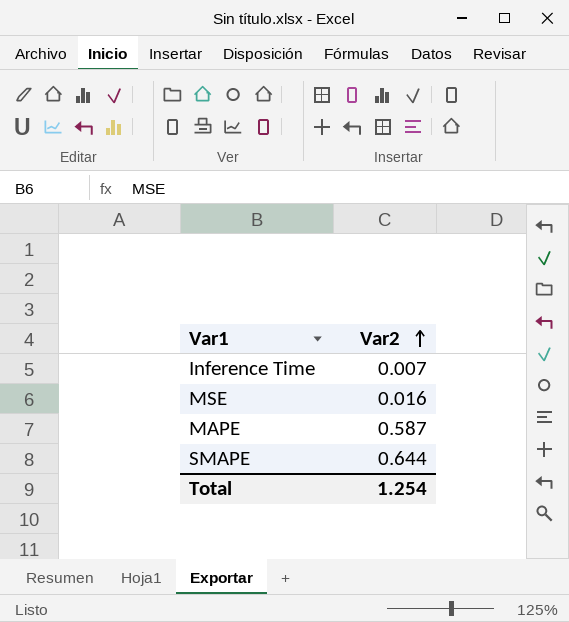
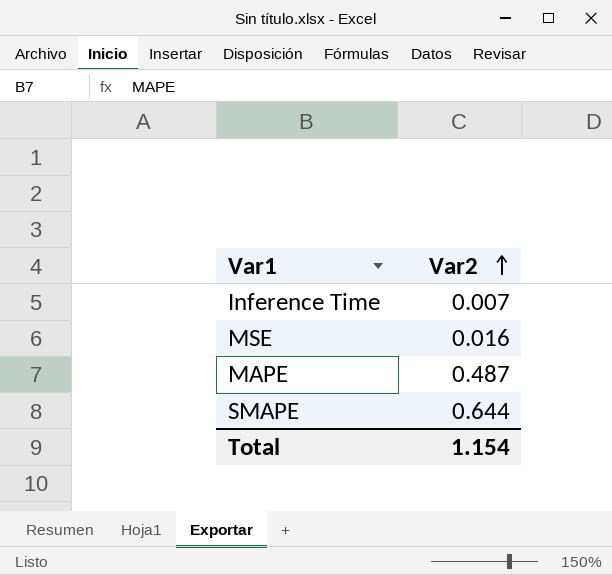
MAPE | Var2: 0.587 -> 0.487
Total | Var2: 1.254 -> 1.154

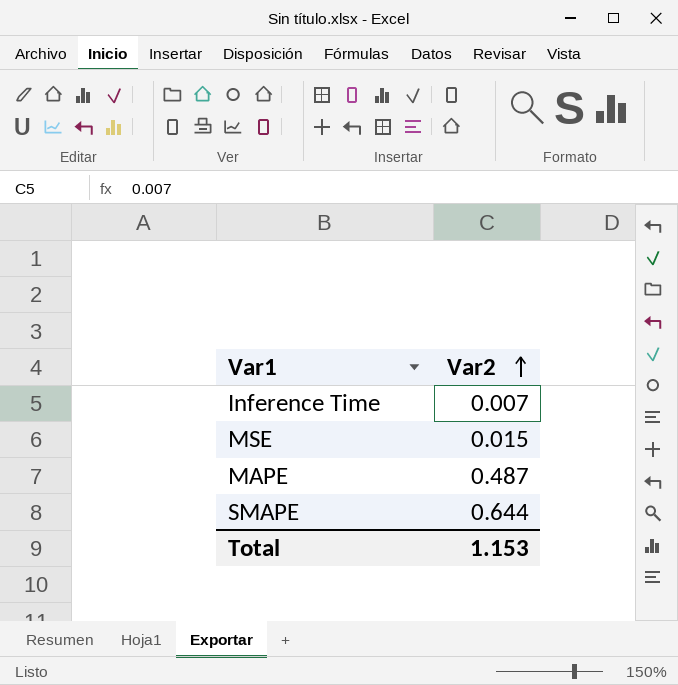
MSE | Var2: 0.016 -> 0.015
Total | Var2: 1.154 -> 1.153

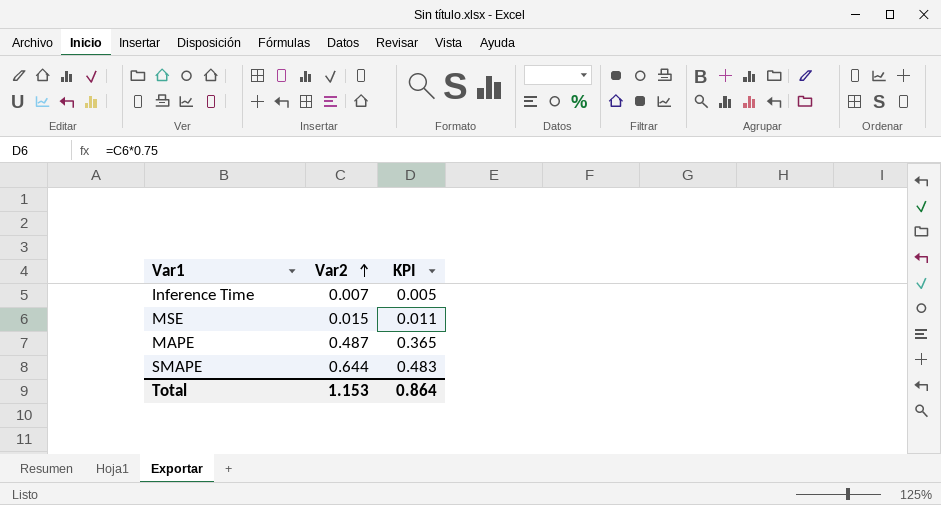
column KPI | formula: none -> [Var2] * 0.75

